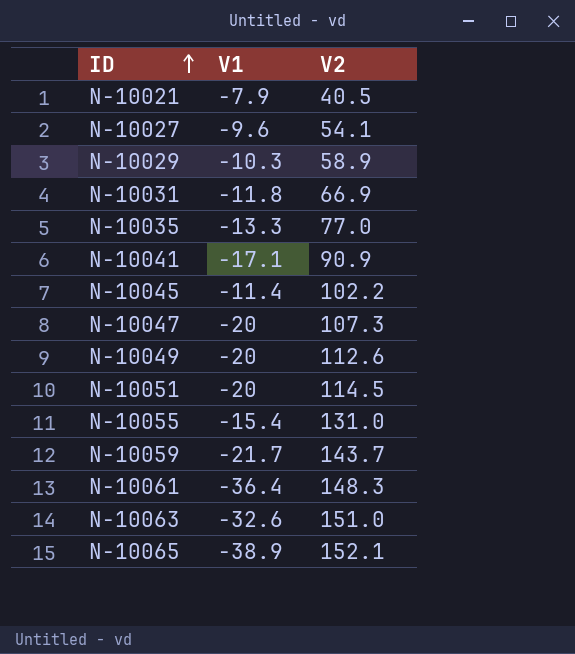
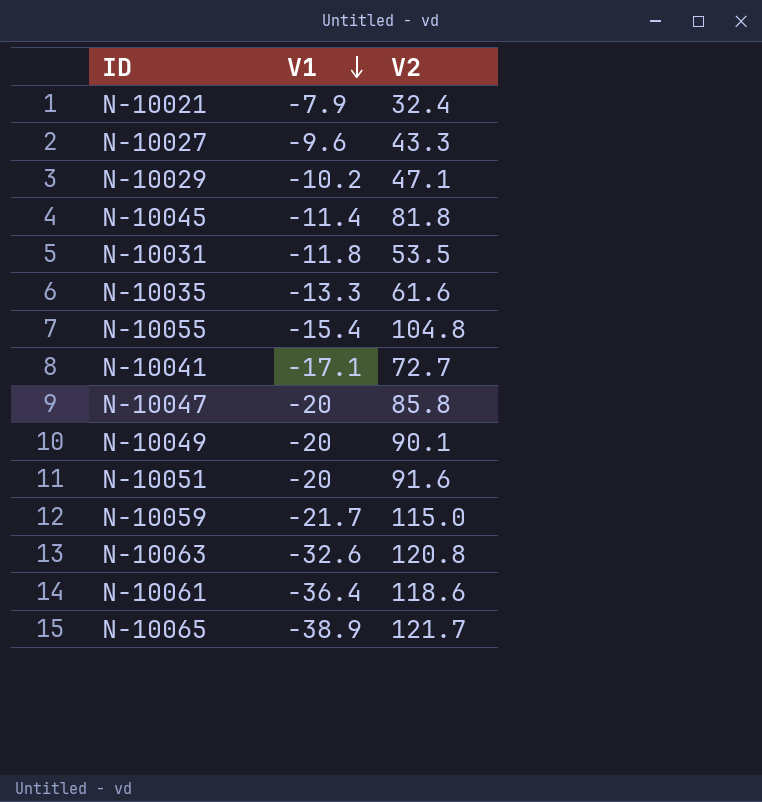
row order: ID ascending -> V1 descending
N-10021 | V2: 40.5 -> 32.4
N-10027 | V2: 54.1 -> 43.3
N-10029 | V1: -10.3 -> -10.2
N-10029 | V2: 58.9 -> 47.1
N-10045 | V2: 102.2 -> 81.8
N-10031 | V2: 66.9 -> 53.5
N-10035 | V2: 77.0 -> 61.6
N-10055 | V2: 131.0 -> 104.8
N-10041 | V2: 90.9 -> 72.7
N-10047 | V2: 107.3 -> 85.8
N-10049 | V2: 112.6 -> 90.1
N-10051 | V2: 114.5 -> 91.6
N-10059 | V2: 143.7 -> 115.0
N-10063 | V2: 151.0 -> 120.8
N-10061 | V2: 148.3 -> 118.6
N-10065 | V2: 152.1 -> 121.7

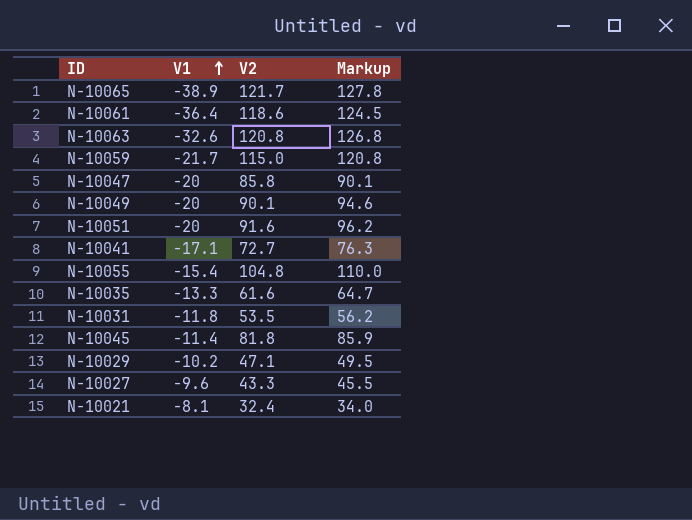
row order: V1 descending -> V1 ascending
column Markup | formula: none -> [V2] * 1.05
N-10021 | V1: -7.9 -> -8.1

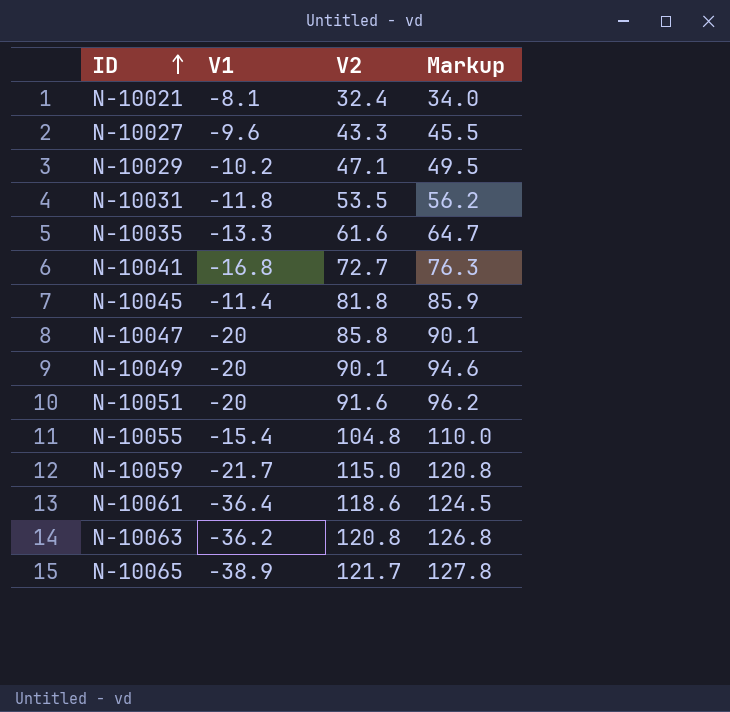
row order: V1 ascending -> ID ascending
N-10041 | V1: -17.1 -> -16.8
N-10063 | V1: -32.6 -> -36.2

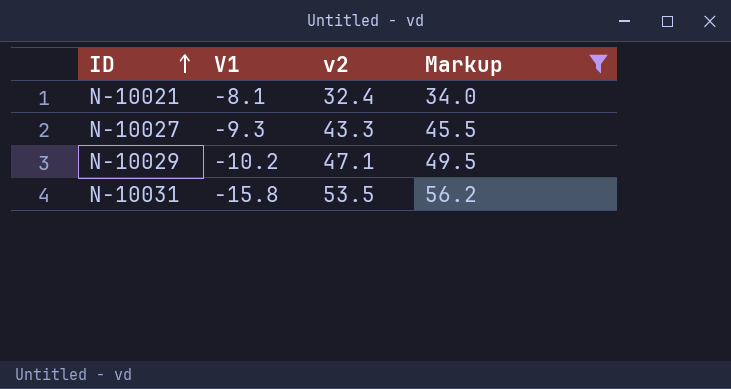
filter: none -> Markup <= 56.2
column name: V2 -> v2
N-10027 | V1: -9.6 -> -9.3
N-10031 | V1: -11.8 -> -15.8

